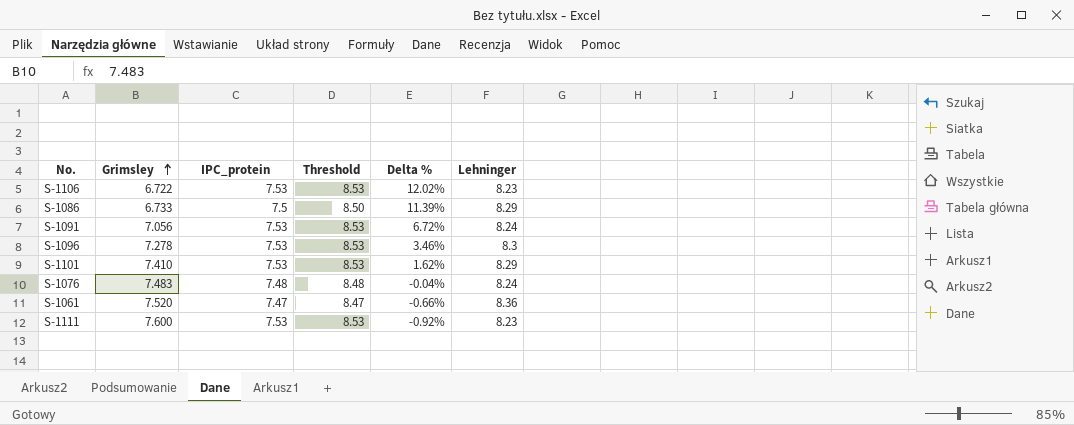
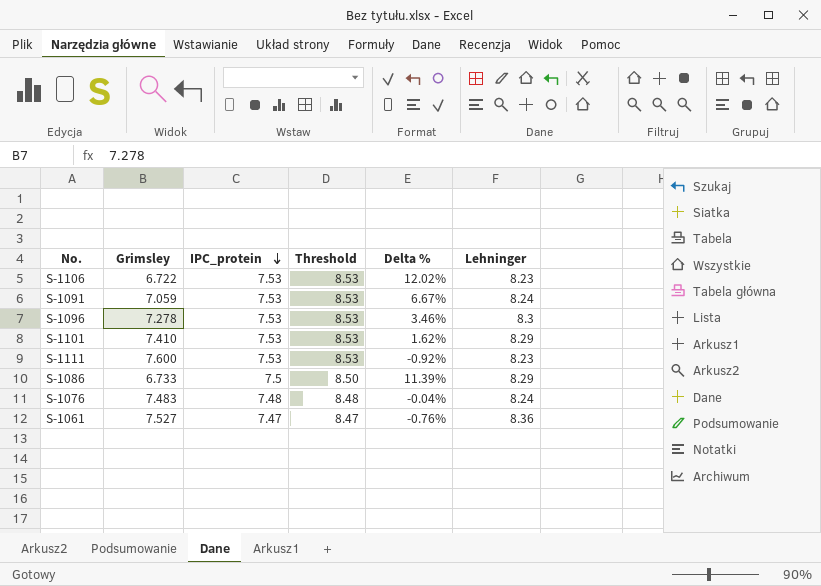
row order: Grimsley ascending -> IPC_protein descending
S-1091 | Grimsley: 7.056 -> 7.059
S-1091 | Delta %: 6.72% -> 6.67%
S-1061 | Grimsley: 7.520 -> 7.527
S-1061 | Delta %: -0.66% -> -0.76%

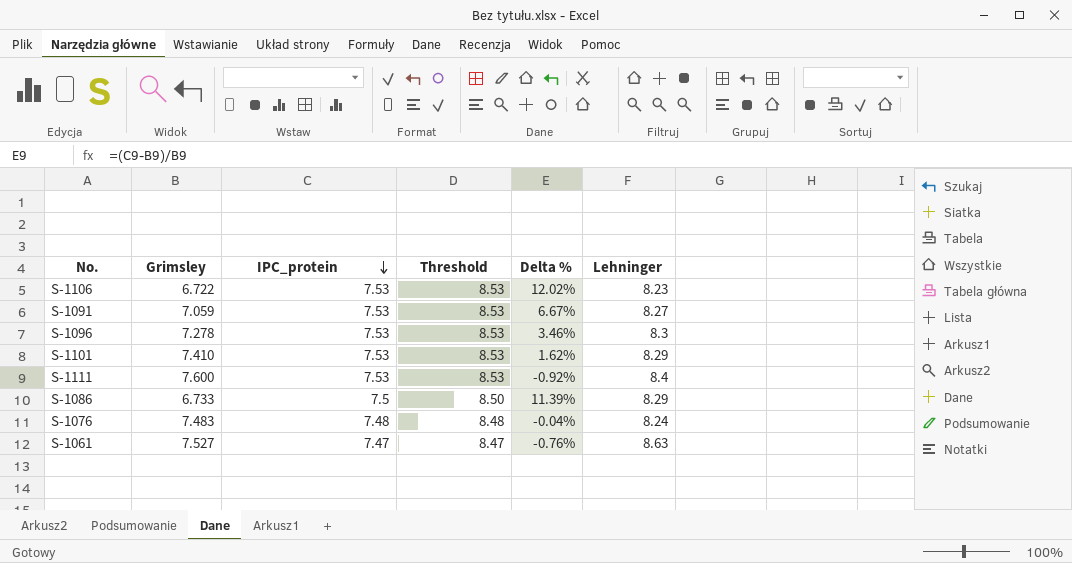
S-1091 | Lehninger: 8.24 -> 8.27
S-1111 | Lehninger: 8.23 -> 8.4
S-1061 | Lehninger: 8.36 -> 8.63

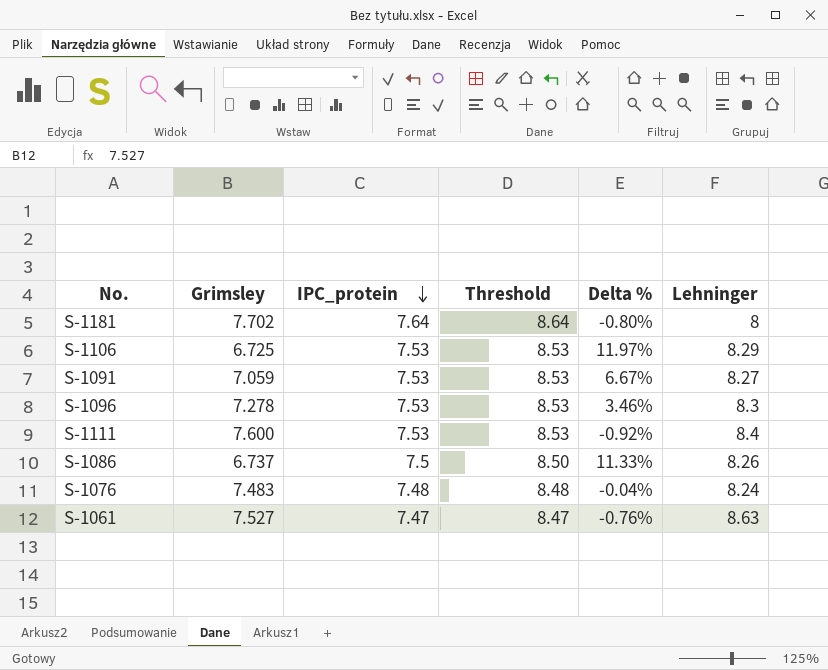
row S-1101: 7.410 | 7.53 | 8.53 | 1.62% | 8.29 -> none
row S-1181: none -> 7.702 | 7.64 | 8.64 | -0.80% | 8
S-1106 | Grimsley: 6.722 -> 6.725
S-1106 | Delta %: 12.02% -> 11.97%
S-1106 | Lehninger: 8.23 -> 8.29
S-1086 | Grimsley: 6.733 -> 6.737
S-1086 | Delta %: 11.39% -> 11.33%
S-1086 | Lehninger: 8.29 -> 8.26

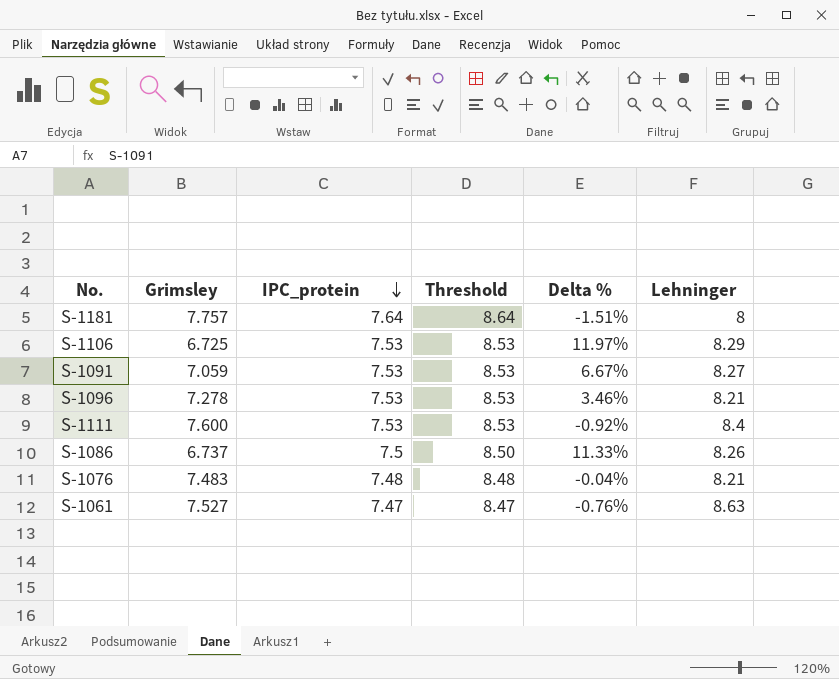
S-1181 | Grimsley: 7.702 -> 7.757
S-1181 | Delta %: -0.80% -> -1.51%
S-1096 | Lehninger: 8.3 -> 8.21
S-1076 | Lehninger: 8.24 -> 8.21

